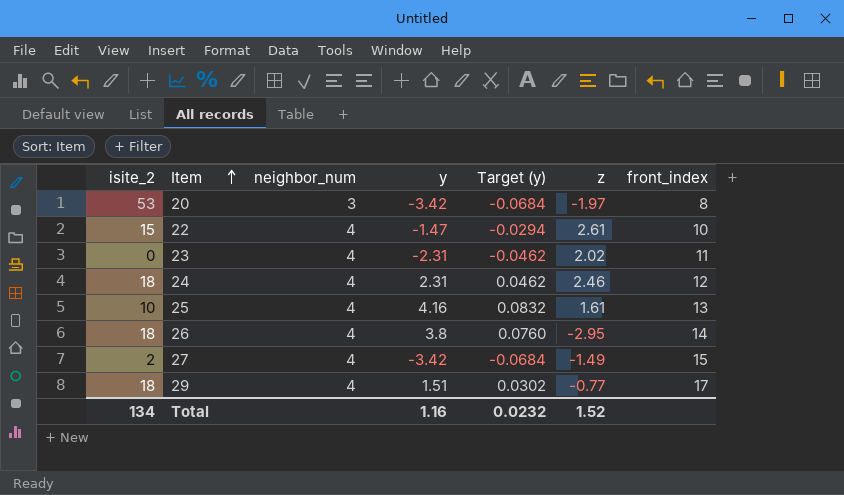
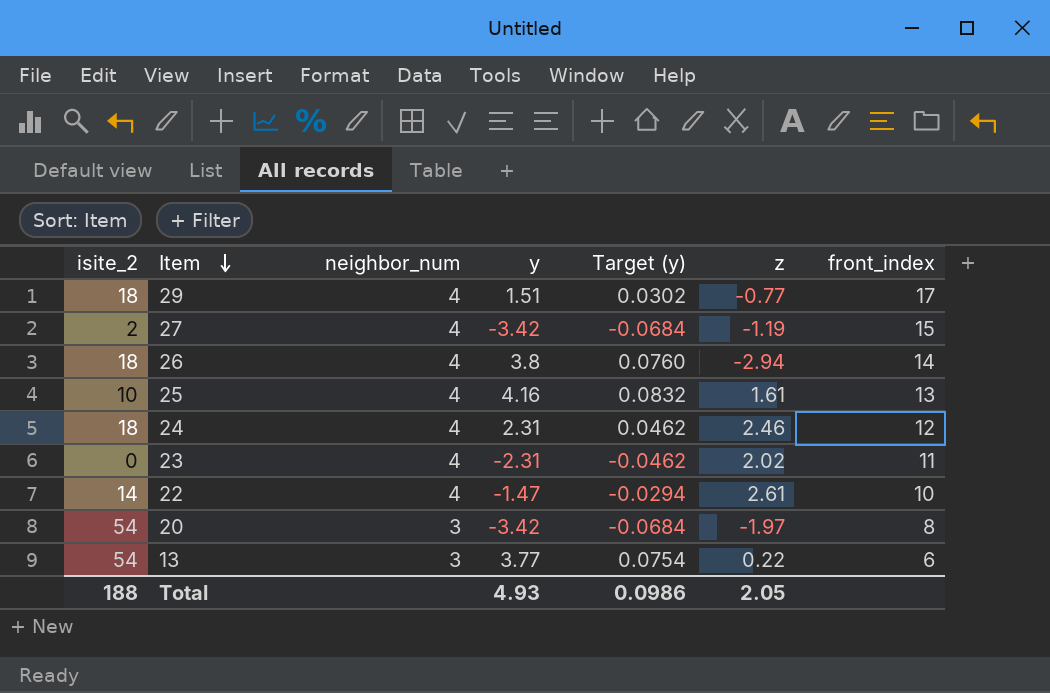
row order: Item ascending -> Item descending
27 | z: -1.49 -> -1.19
26 | z: -2.95 -> -2.94
22 | isite_2: 15 -> 14
20 | isite_2: 53 -> 54
row 13: none -> 54 | 3 | 3.77 | 0.0754 | 0.22 | 6
Total | isite_2: 134 -> 188
Total | y: 1.16 -> 4.93
Total | Target (y): 0.0232 -> 0.0986
Total | z: 1.52 -> 2.05

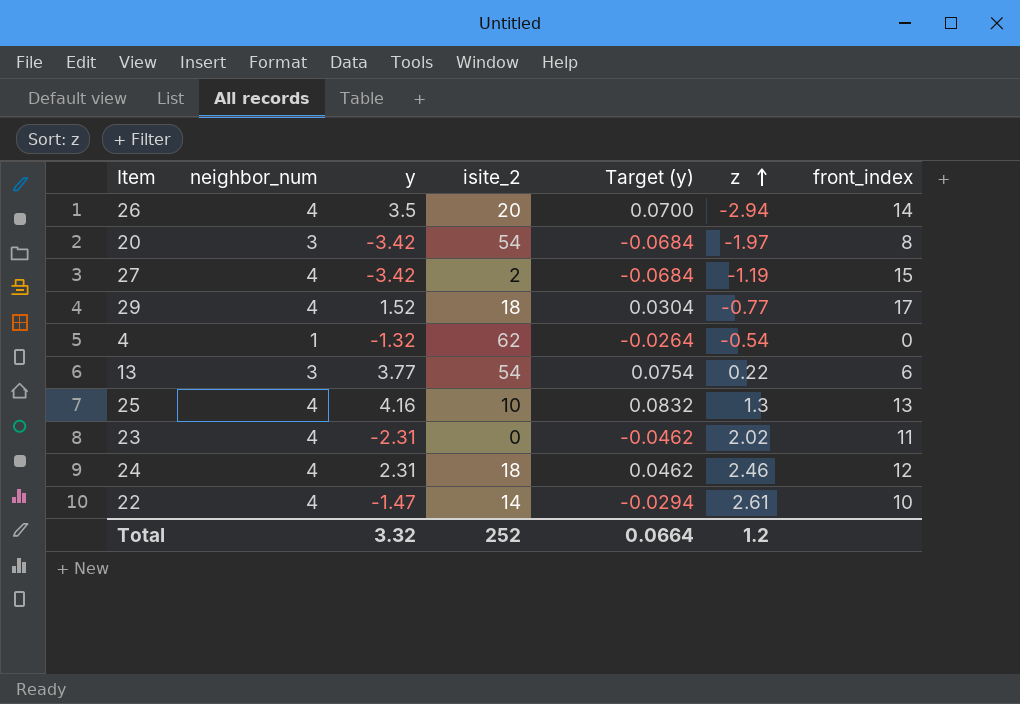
row order: Item descending -> z ascending
column isite_2 | position: 1 -> 4
26 | y: 3.8 -> 3.5
26 | isite_2: 18 -> 20
26 | Target (y): 0.0760 -> 0.0700
29 | y: 1.51 -> 1.52
29 | Target (y): 0.0302 -> 0.0304
row 4: none -> 1 | -1.32 | 62 | -0.0264 | -0.54 | 0
25 | z: 1.61 -> 1.3
Total | y: 4.93 -> 3.32
Total | isite_2: 188 -> 252
Total | Target (y): 0.0986 -> 0.0664
Total | z: 2.05 -> 1.2

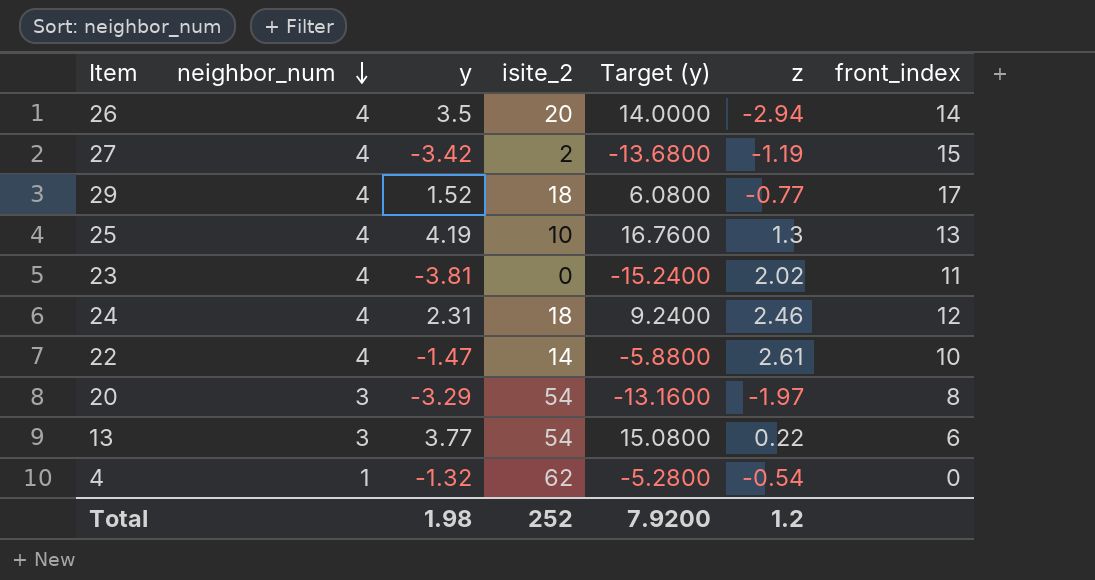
row order: z ascending -> neighbor_num descending
column Target (y) | formula: [y] * 0.02 -> [y] * 4
25 | y: 4.16 -> 4.19
23 | y: -2.31 -> -3.81
20 | y: -3.42 -> -3.29
Total | y: 3.32 -> 1.98
Total | Target (y): 0.0664 -> 7.9200

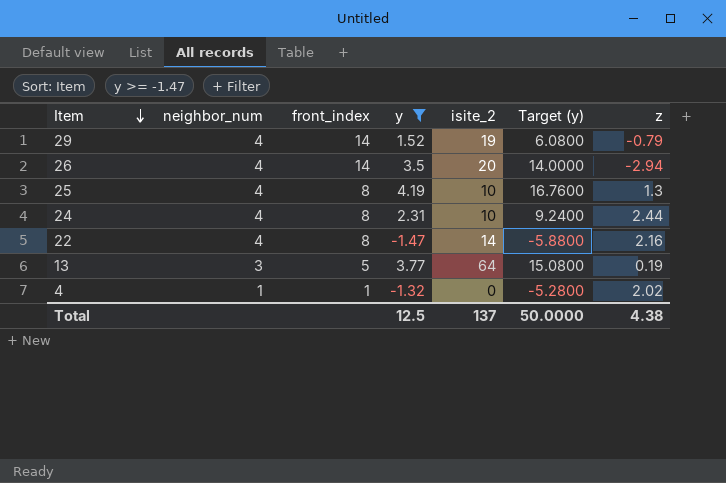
filter: none -> y >= -1.47
row order: neighbor_num descending -> Item descending
column front_index | position: 7 -> 3
29 | front_index: 17 -> 14
29 | isite_2: 18 -> 19
29 | z: -0.77 -> -0.79
25 | front_index: 13 -> 8
24 | front_index: 12 -> 8
24 | isite_2: 18 -> 10
24 | z: 2.46 -> 2.44
22 | front_index: 10 -> 8
22 | z: 2.61 -> 2.16
13 | front_index: 6 -> 5
13 | isite_2: 54 -> 64
13 | z: 0.22 -> 0.19
4 | front_index: 0 -> 1
4 | isite_2: 62 -> 0
4 | z: -0.54 -> 2.02
Total | y: 1.98 -> 12.5
Total | isite_2: 252 -> 137
Total | Target (y): 7.9200 -> 50.0000
Total | z: 1.2 -> 4.38

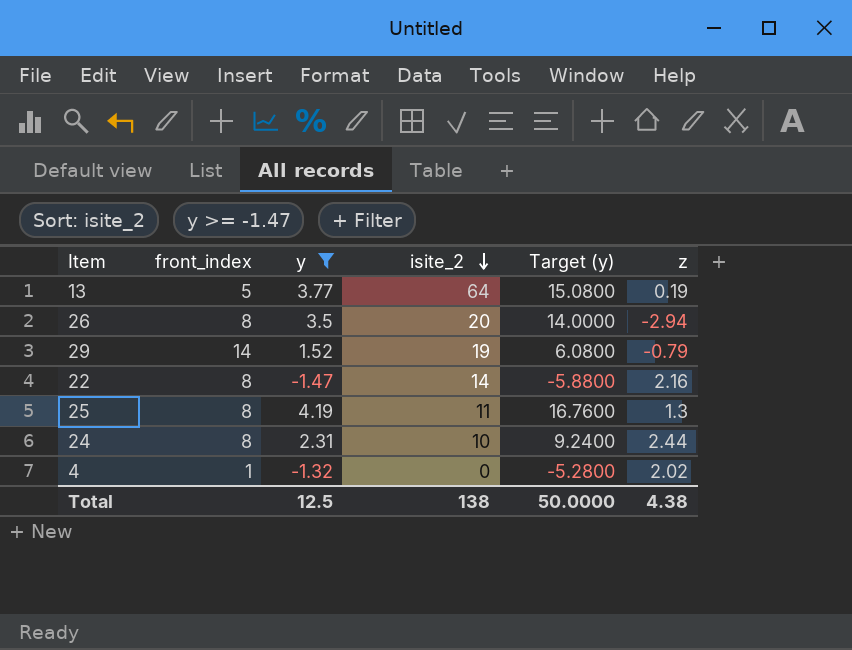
row order: Item descending -> isite_2 descending
column neighbor_num | position: 2 -> none
26 | front_index: 14 -> 8
25 | isite_2: 10 -> 11
Total | isite_2: 137 -> 138

